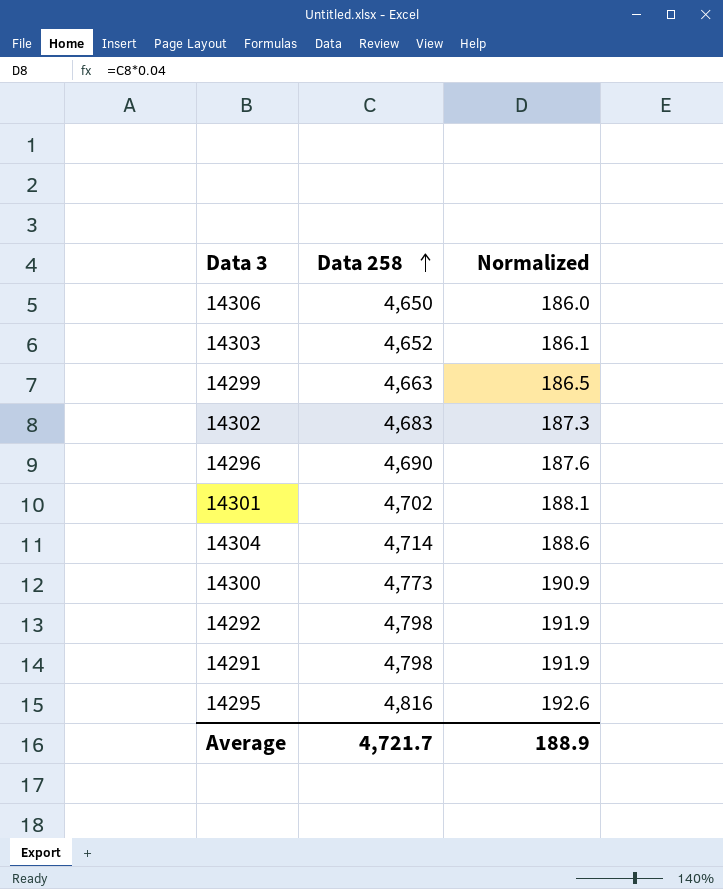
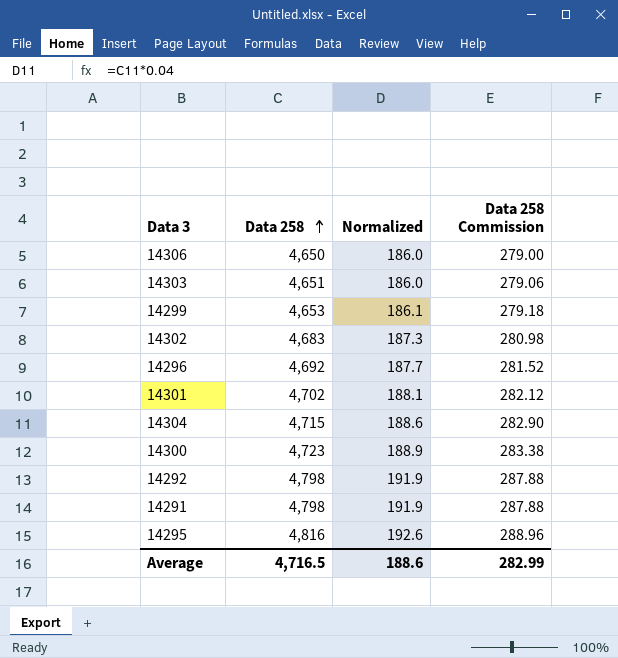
column Data 258 Commission | formula: none -> [Data 258] * 0.06
14303 | Data 258: 4,652 -> 4,651
14303 | Normalized: 186.1 -> 186.0
14299 | Data 258: 4,663 -> 4,653
14299 | Normalized: 186.5 -> 186.1
14296 | Data 258: 4,690 -> 4,692
14296 | Normalized: 187.6 -> 187.7
14304 | Data 258: 4,714 -> 4,715
14300 | Data 258: 4,773 -> 4,723
14300 | Normalized: 190.9 -> 188.9
Average | Data 258: 4,721.7 -> 4,716.5
Average | Normalized: 188.9 -> 188.6

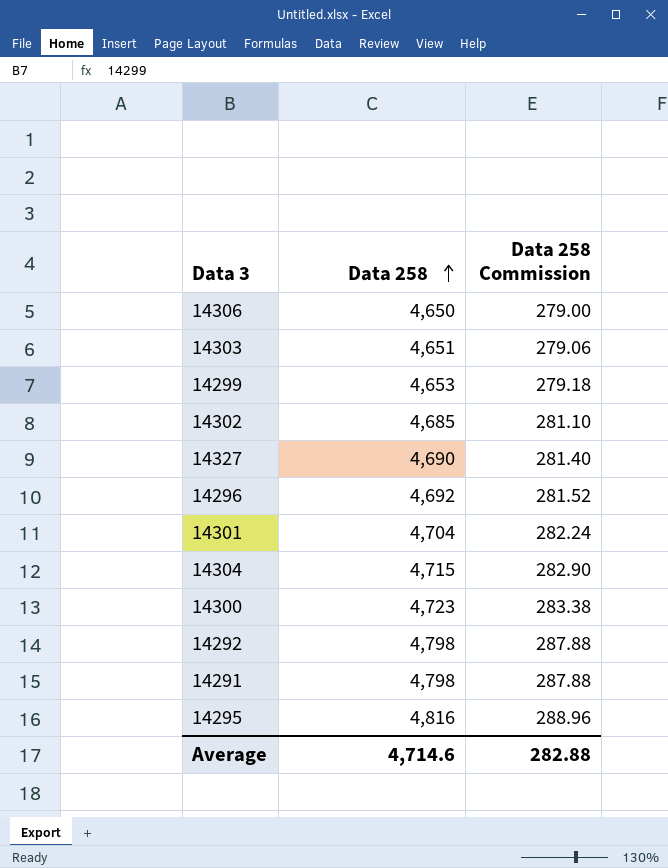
column Normalized | formula: [Data 258] * 0.04 -> none
14302 | Data 258: 4,683 -> 4,685
14302 | Data 258 Commission: 280.98 -> 281.10
row 14327: none -> 4,690 | 281.40
14301 | Data 258: 4,702 -> 4,704
14301 | Data 258 Commission: 282.12 -> 282.24
Average | Data 258: 4,716.5 -> 4,714.6
Average | Data 258 Commission: 282.99 -> 282.88

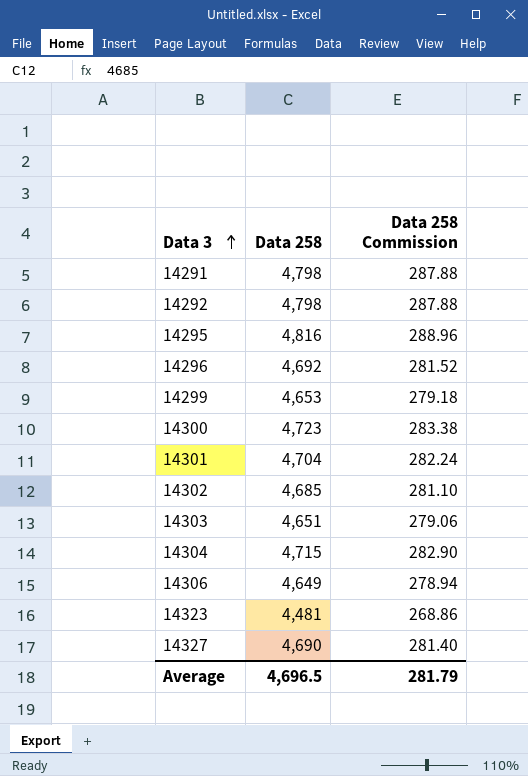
row order: Data 258 ascending -> Data 3 ascending
14306 | Data 258: 4,650 -> 4,649
14306 | Data 258 Commission: 279.00 -> 278.94
row 14323: none -> 4,481 | 268.86
Average | Data 258: 4,714.6 -> 4,696.5
Average | Data 258 Commission: 282.88 -> 281.79

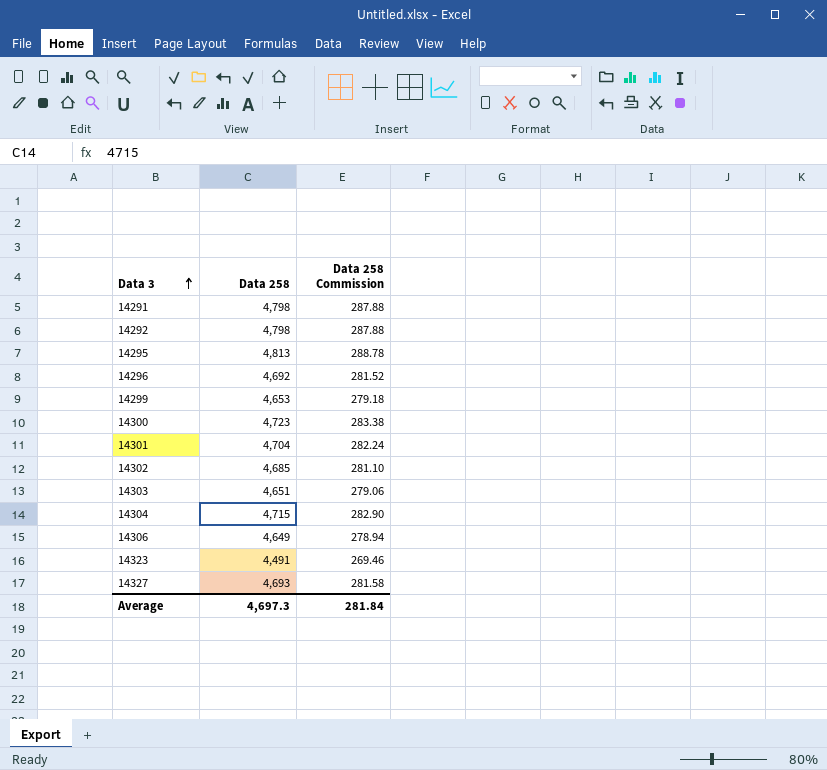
14295 | Data 258: 4,816 -> 4,813
14295 | Data 258 Commission: 288.96 -> 288.78
14323 | Data 258: 4,481 -> 4,491
14323 | Data 258 Commission: 268.86 -> 269.46
14327 | Data 258: 4,690 -> 4,693
14327 | Data 258 Commission: 281.40 -> 281.58
Average | Data 258: 4,696.5 -> 4,697.3
Average | Data 258 Commission: 281.79 -> 281.84

